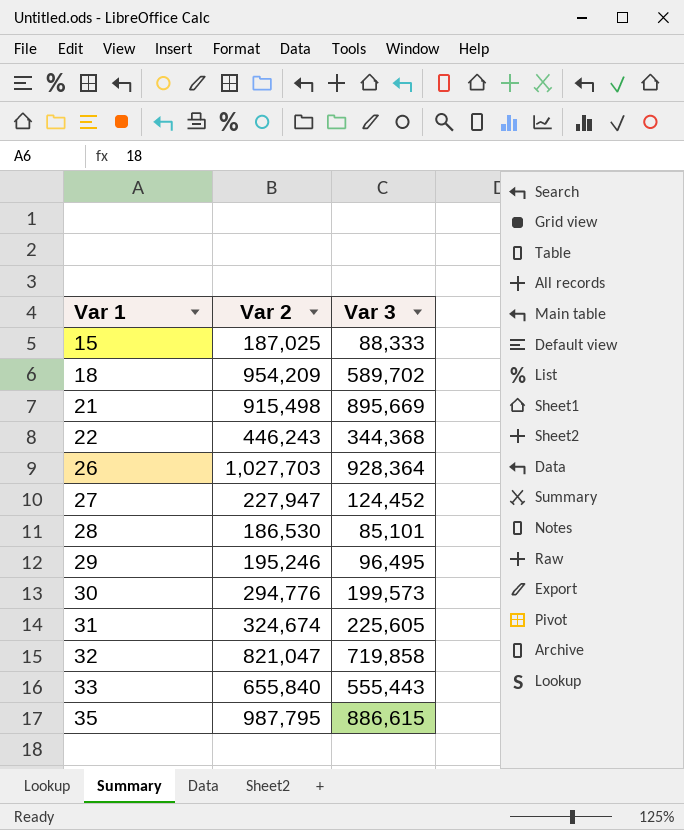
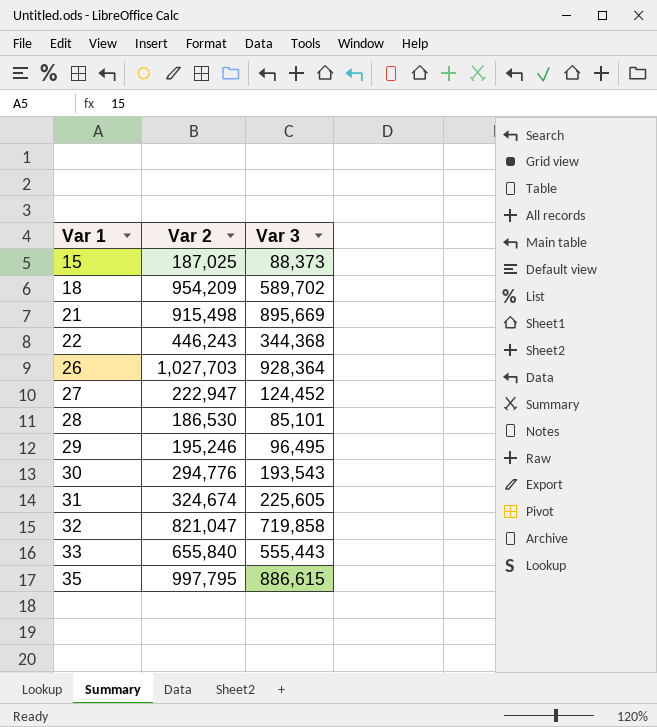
15 | Var 3: 88,333 -> 88,373
27 | Var 2: 227,947 -> 222,947
30 | Var 3: 199,573 -> 193,543
35 | Var 2: 987,795 -> 997,795

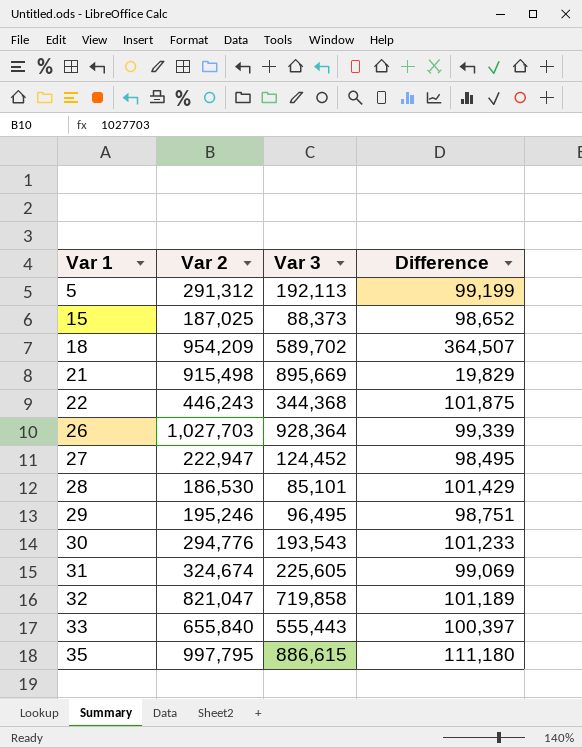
column Difference | formula: none -> [Var 2] - [Var 3]
row 5: none -> 291,312 | 192,113 | 99,199

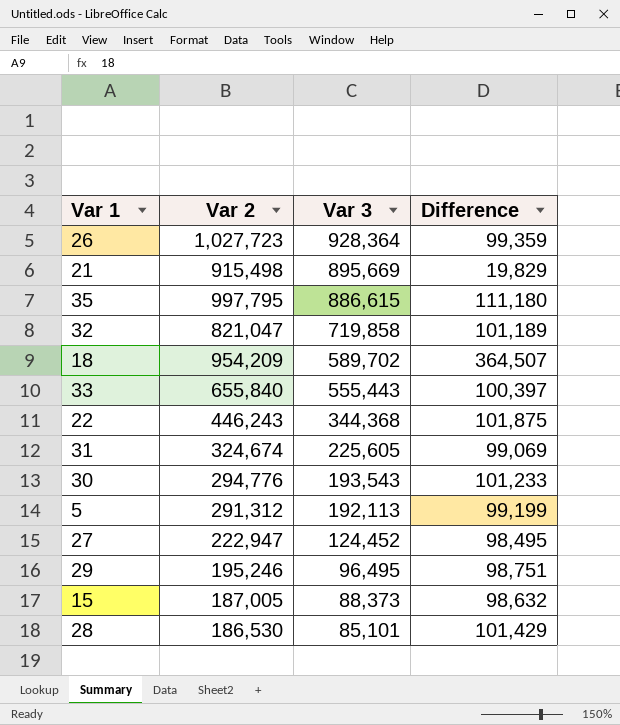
row order: Var 1 ascending -> Var 3 descending
26 | Var 2: 1,027,703 -> 1,027,723
26 | Difference: 99,339 -> 99,359
15 | Var 2: 187,025 -> 187,005
15 | Difference: 98,652 -> 98,632

